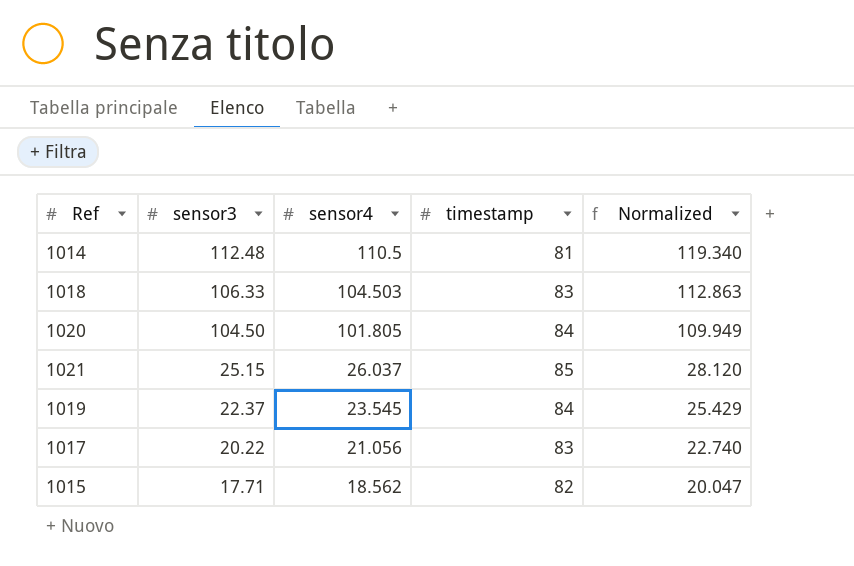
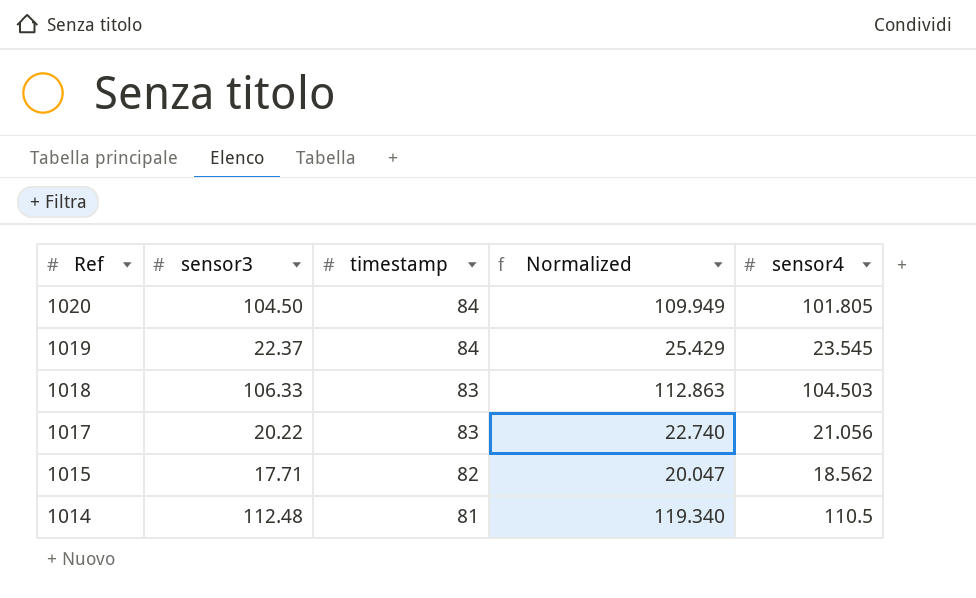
row order: sensor3 descending -> Ref descending
column sensor4 | position: 3 -> 5
row 1021: 25.15 | 26.037 | 85 | 28.120 -> none

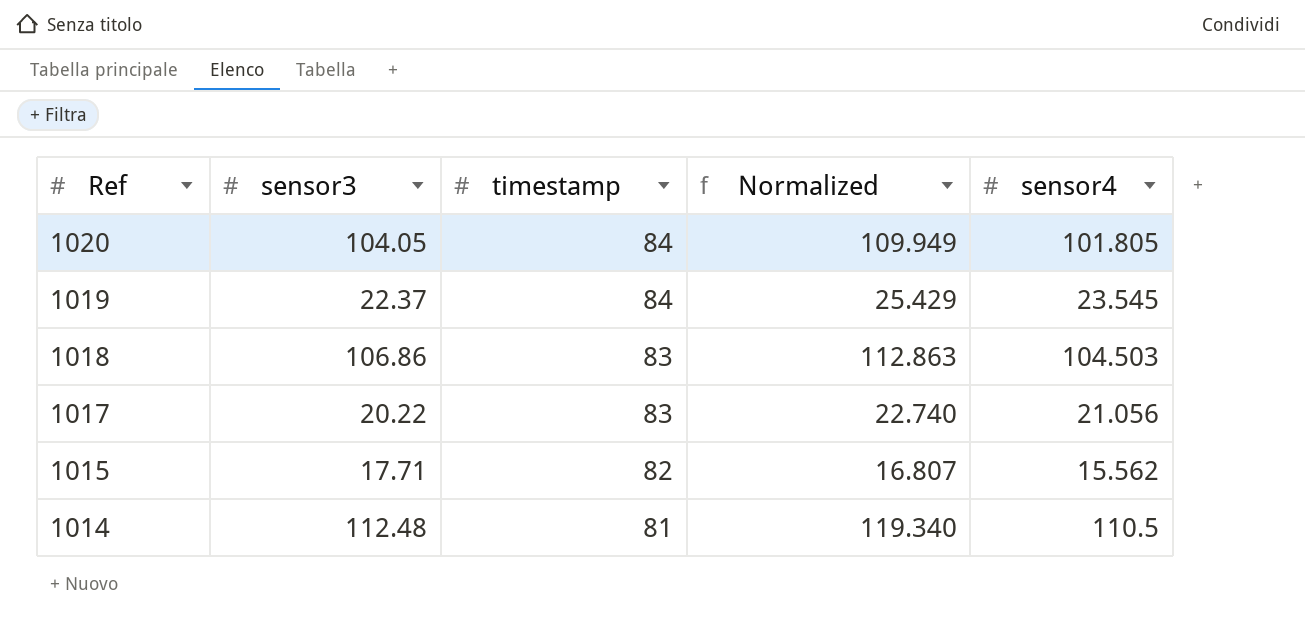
1020 | sensor3: 104.50 -> 104.05
1018 | sensor3: 106.33 -> 106.86
1015 | Normalized: 20.047 -> 16.807
1015 | sensor4: 18.562 -> 15.562

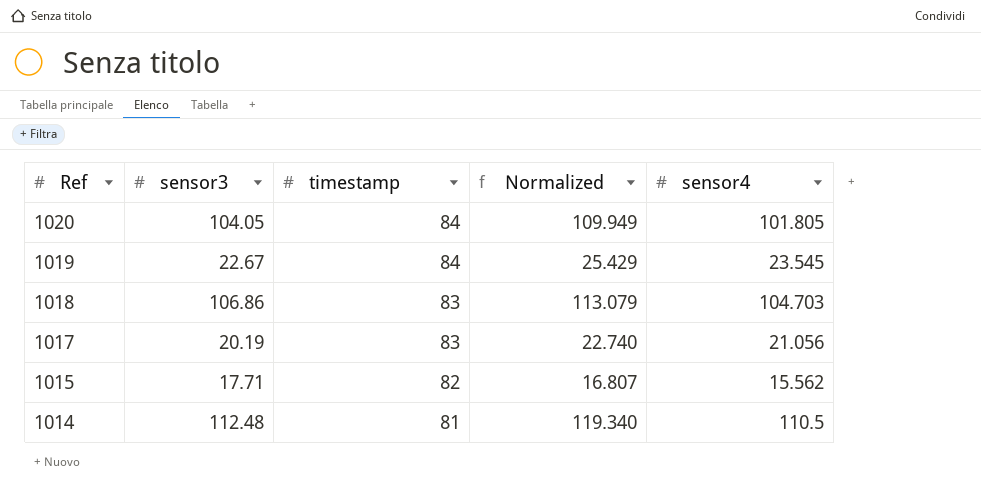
1019 | sensor3: 22.37 -> 22.67
1018 | Normalized: 112.863 -> 113.079
1018 | sensor4: 104.503 -> 104.703
1017 | sensor3: 20.22 -> 20.19

